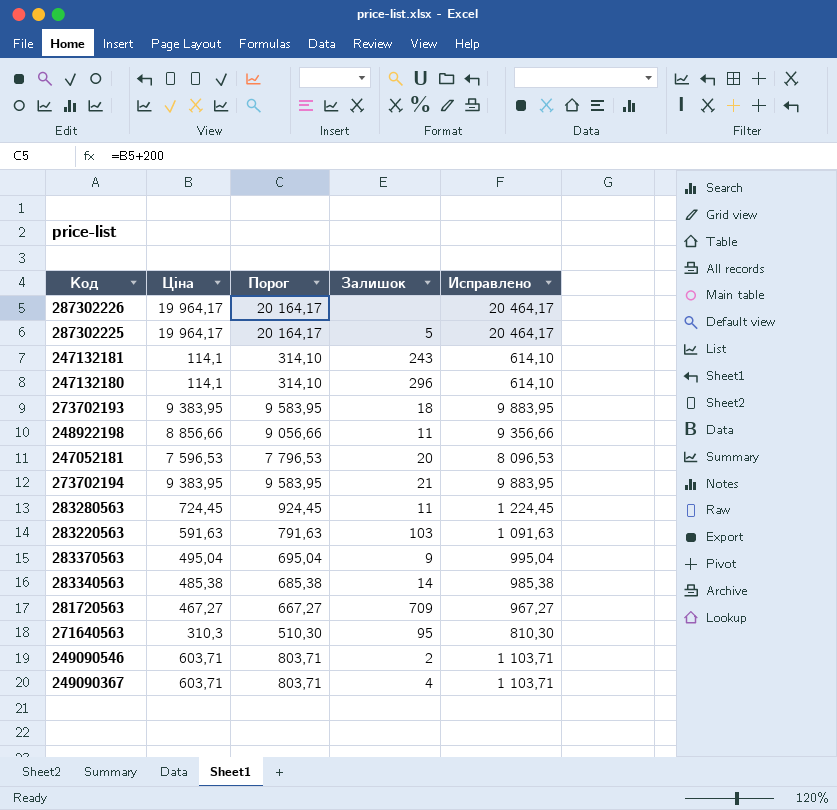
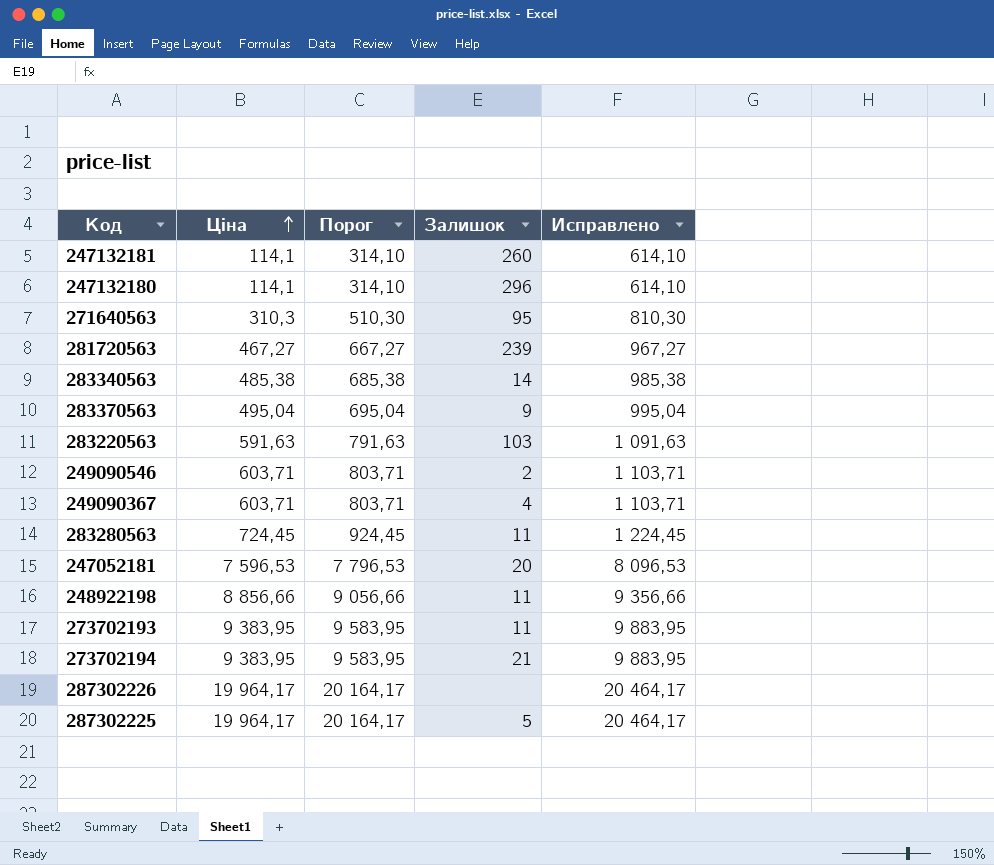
row order: none -> Ціна ascending
247132181 | Залишок: 243 -> 260
281720563 | Залишок: 709 -> 239
273702193 | Залишок: 18 -> 11

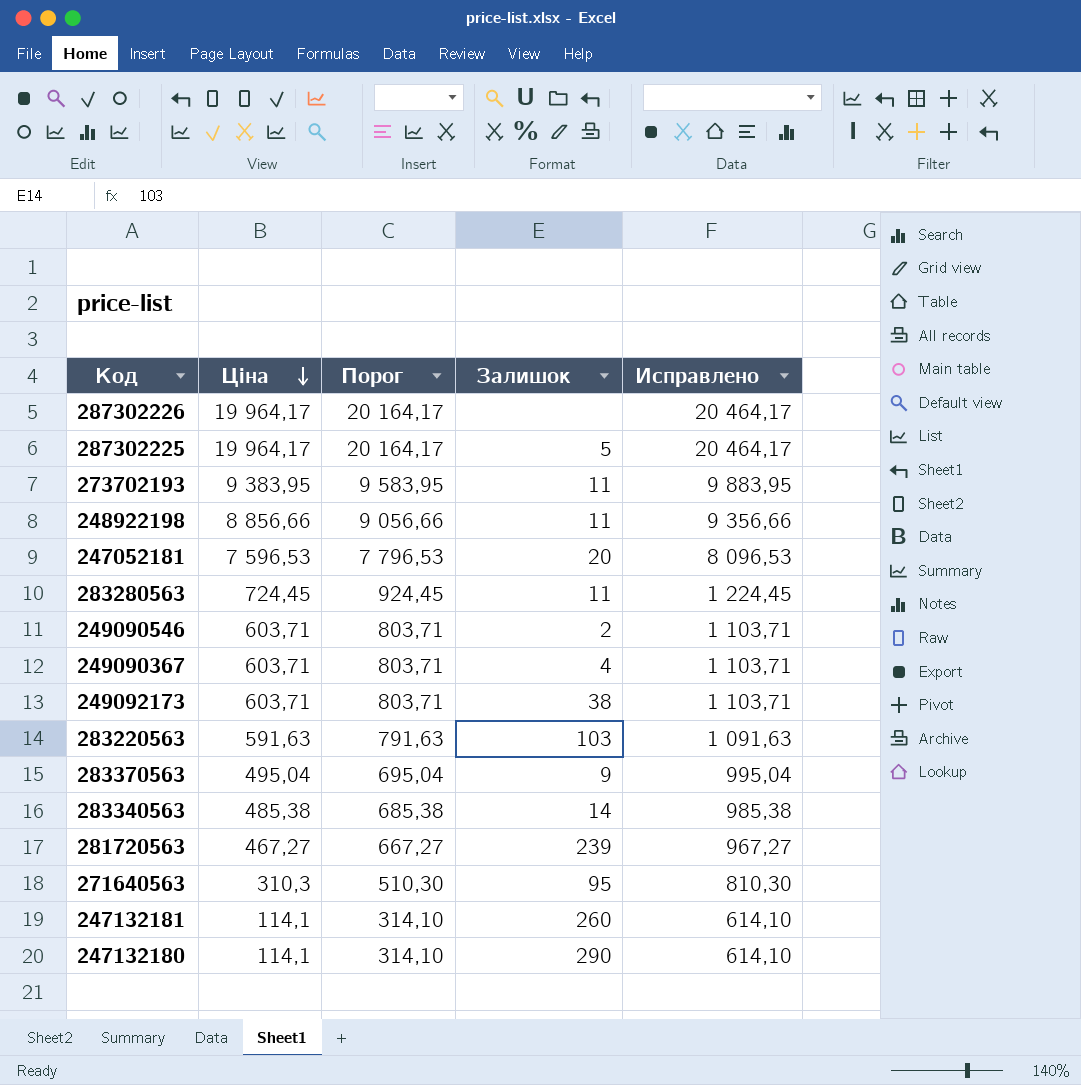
row order: Ціна ascending -> Ціна descending
row 273702194: 9 383,95 | 9 583,95 | 21 | 9 883,95 -> none
row 249092173: none -> 603,71 | 803,71 | 38 | 1 103,71
247132180 | Залишок: 296 -> 290

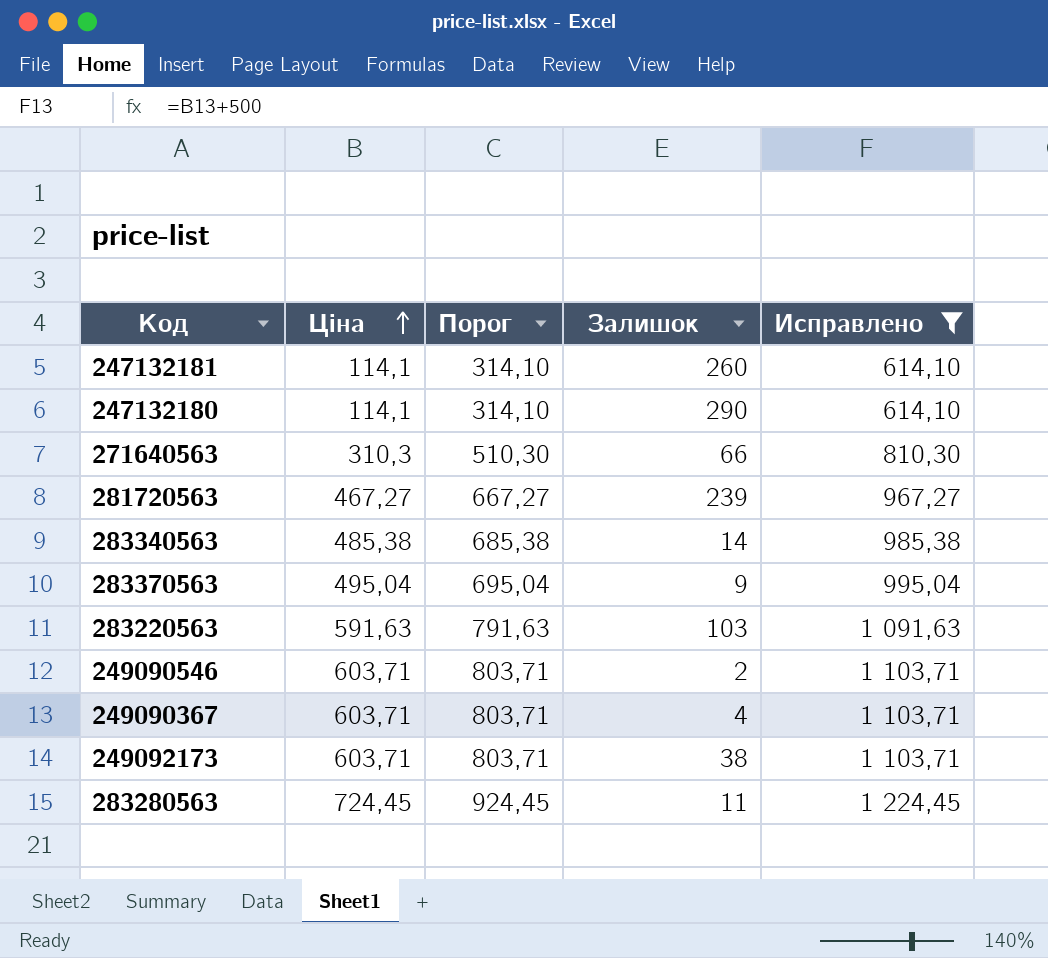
filter: none -> Исправлено <= 1 224,45
row order: Ціна descending -> Ціна ascending
271640563 | Залишок: 95 -> 66

